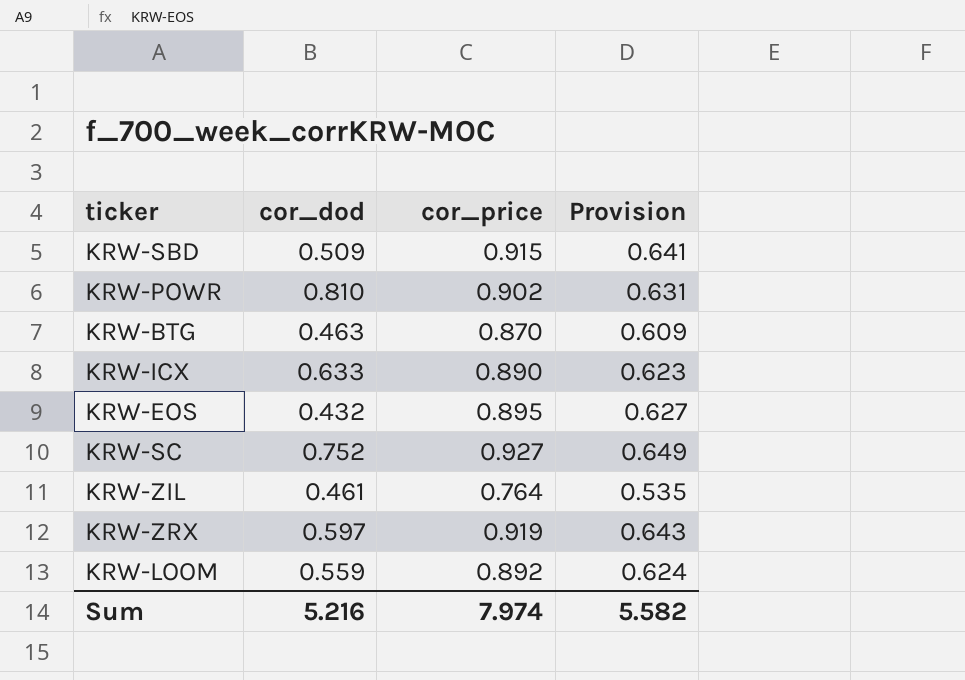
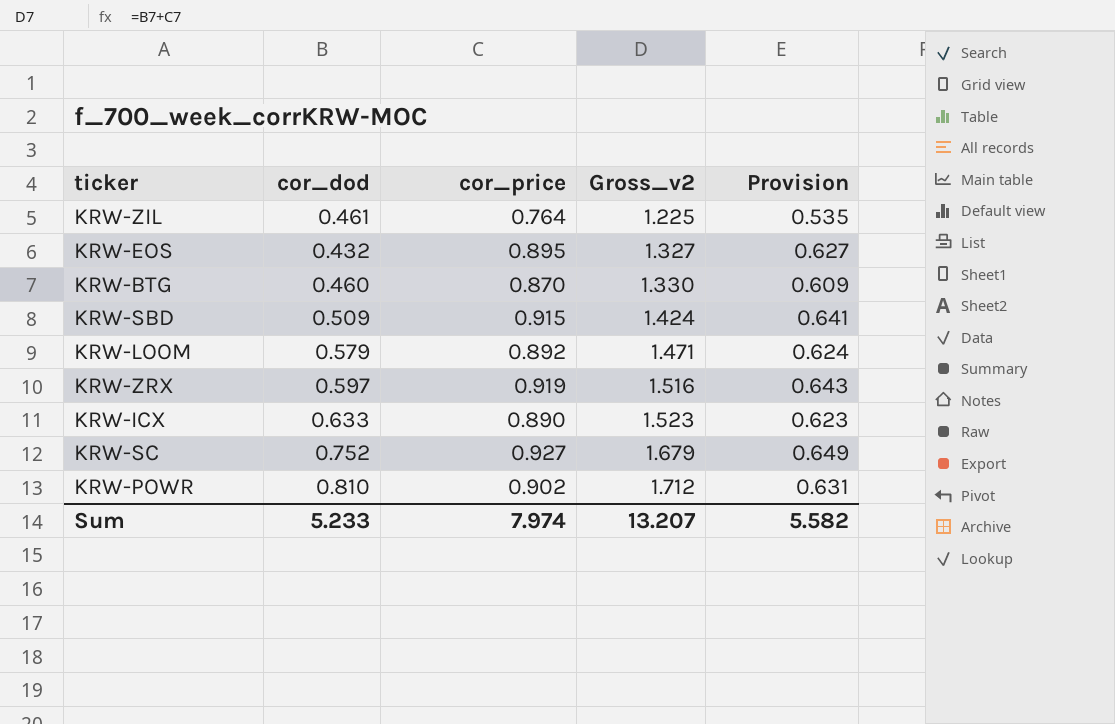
row order: none -> Gross_v2 ascending
column Gross_v2 | formula: none -> [cor_dod] + [cor_price]
KRW-BTG | cor_dod: 0.463 -> 0.460
KRW-LOOM | cor_dod: 0.559 -> 0.579
Sum | cor_dod: 5.216 -> 5.233

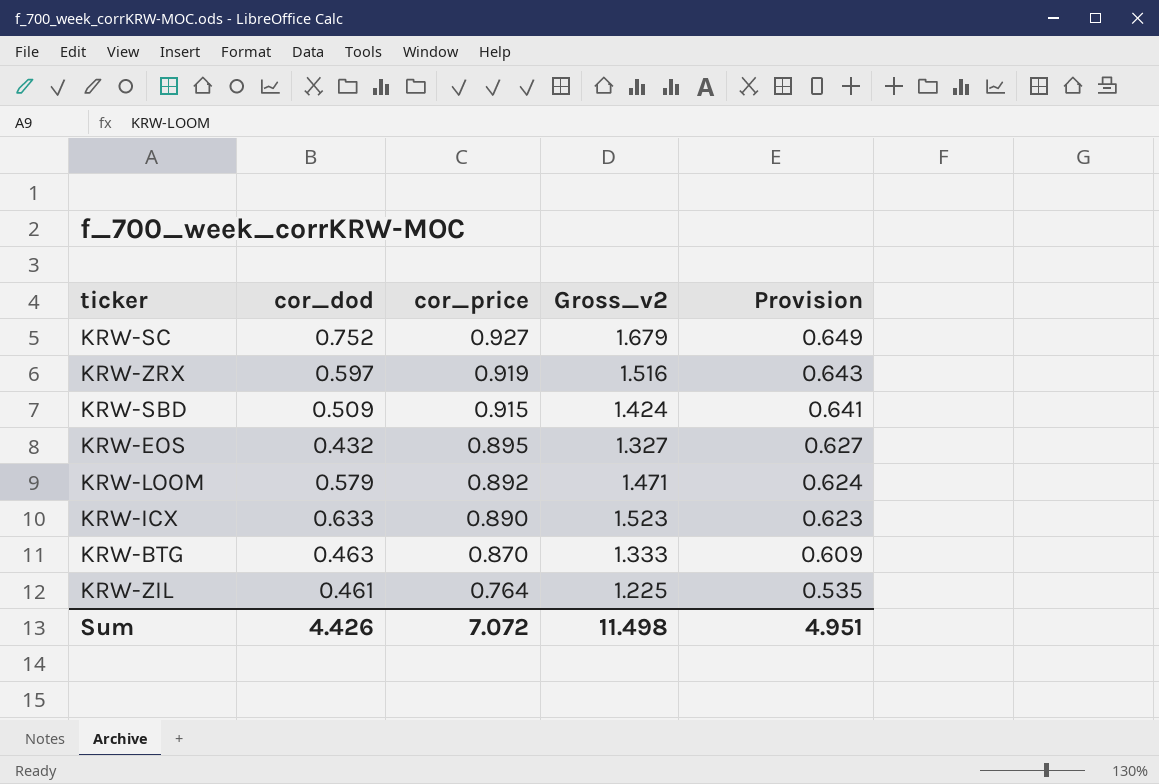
row order: Gross_v2 ascending -> cor_price descending
row KRW-POWR: 0.810 | 0.902 | 1.712 | 0.631 -> none
KRW-BTG | cor_dod: 0.460 -> 0.463
KRW-BTG | Gross_v2: 1.330 -> 1.333
Sum | cor_dod: 5.233 -> 4.426
Sum | cor_price: 7.974 -> 7.072
Sum | Gross_v2: 13.207 -> 11.498
Sum | Provision: 5.582 -> 4.951

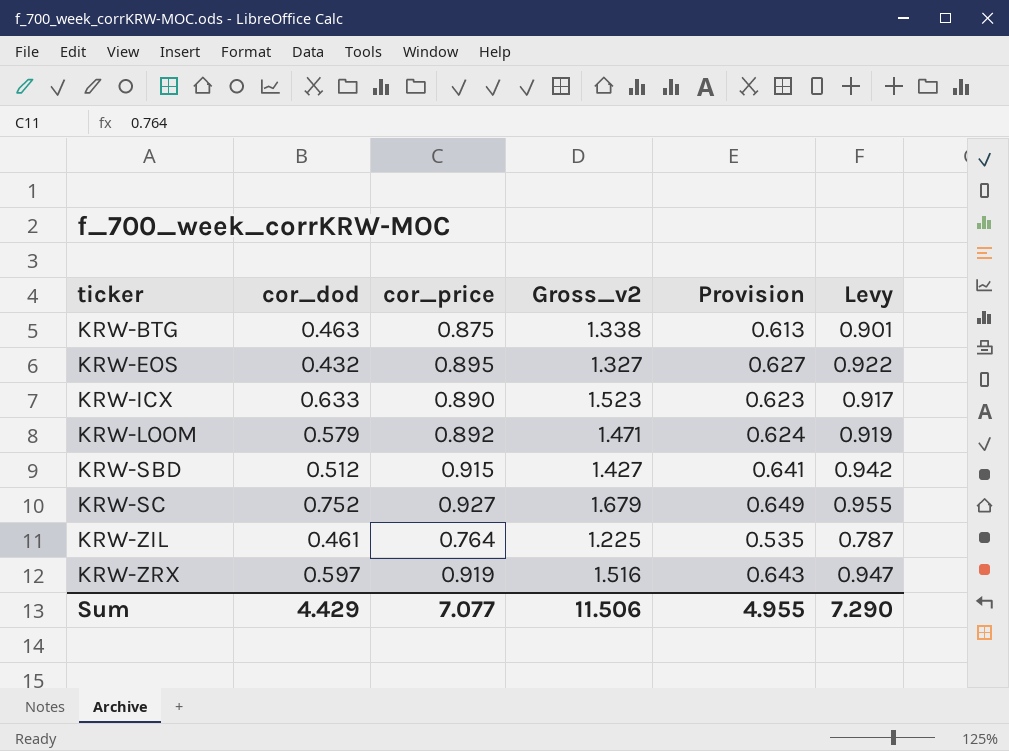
row order: cor_price descending -> ticker ascending
column Levy | formula: none -> [cor_price] * 1.03
KRW-BTG | cor_price: 0.870 -> 0.875
KRW-BTG | Gross_v2: 1.333 -> 1.338
KRW-BTG | Provision: 0.609 -> 0.613
KRW-SBD | cor_dod: 0.509 -> 0.512
KRW-SBD | Gross_v2: 1.424 -> 1.427
Sum | cor_dod: 4.426 -> 4.429
Sum | cor_price: 7.072 -> 7.077
Sum | Gross_v2: 11.498 -> 11.506
Sum | Provision: 4.951 -> 4.955

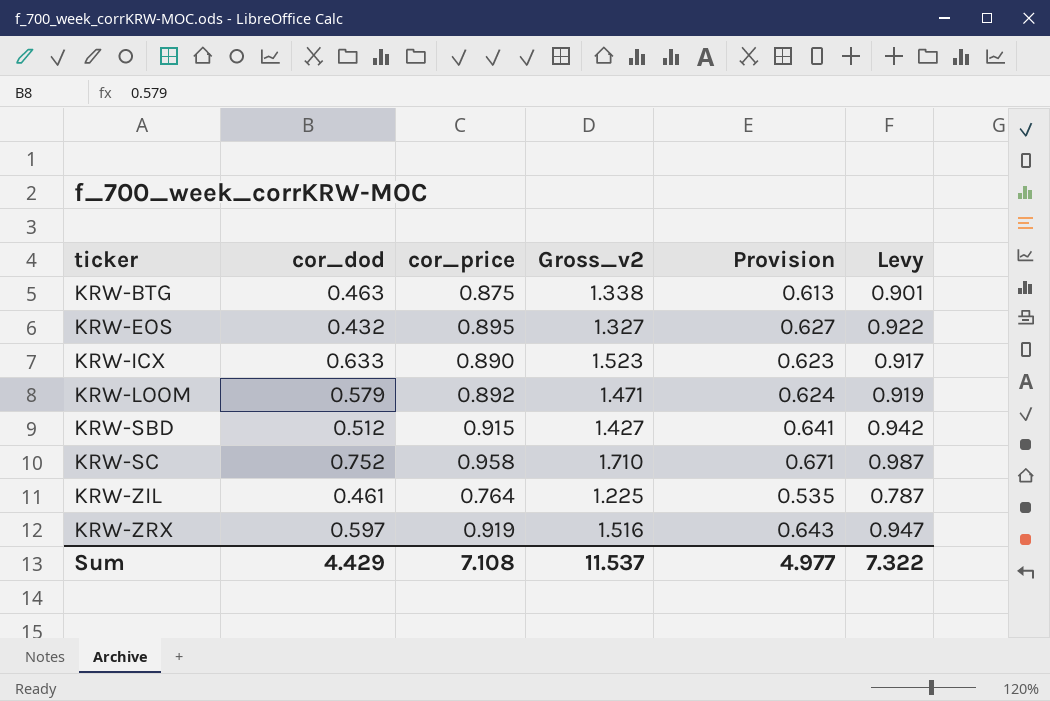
KRW-SC | cor_price: 0.927 -> 0.958
KRW-SC | Gross_v2: 1.679 -> 1.710
KRW-SC | Provision: 0.649 -> 0.671
KRW-SC | Levy: 0.955 -> 0.987
Sum | cor_price: 7.077 -> 7.108
Sum | Gross_v2: 11.506 -> 11.537
Sum | Provision: 4.955 -> 4.977
Sum | Levy: 7.290 -> 7.322

